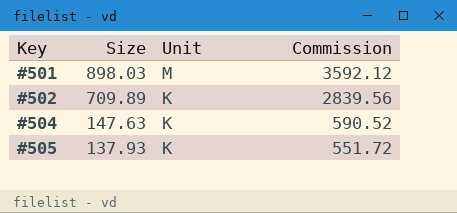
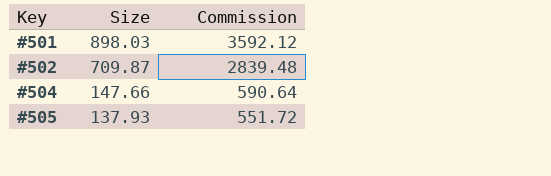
column Unit | position: 3 -> none
#502 | Size: 709.89 -> 709.87
#502 | Commission: 2839.56 -> 2839.48
#504 | Size: 147.63 -> 147.66
#504 | Commission: 590.52 -> 590.64

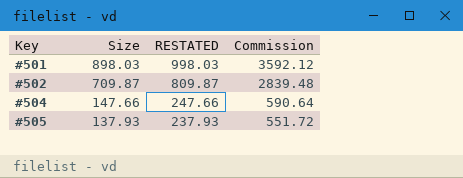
column RESTATED | formula: none -> [Size] + 100

